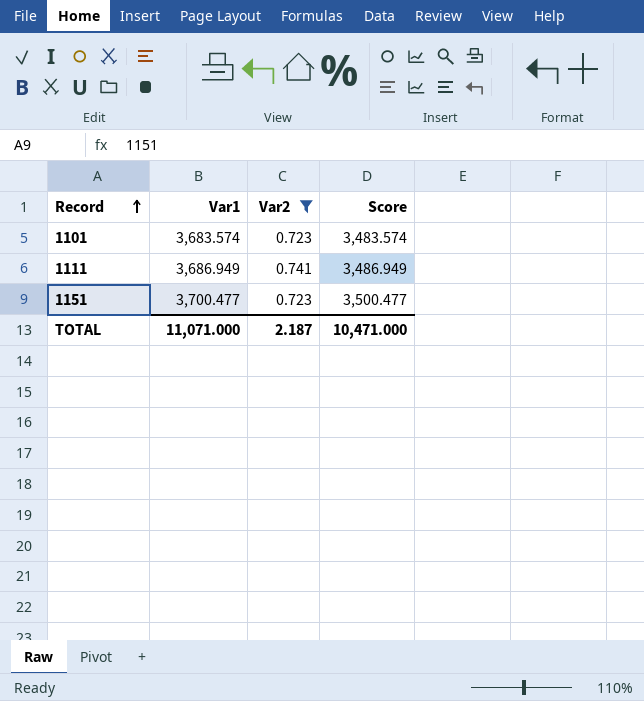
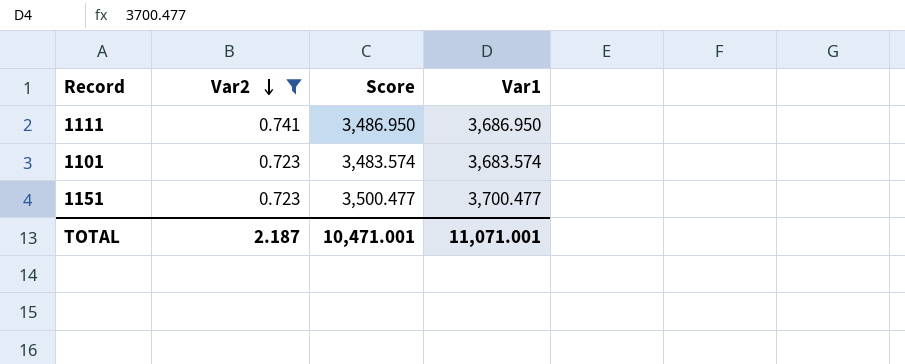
row order: Record ascending -> Var2 descending
column Var1 | position: 2 -> 4
1111 | Score: 3,486.949 -> 3,486.950
1111 | Var1: 3,686.949 -> 3,686.950
TOTAL | Score: 10,471.000 -> 10,471.001
TOTAL | Var1: 11,071.000 -> 11,071.001

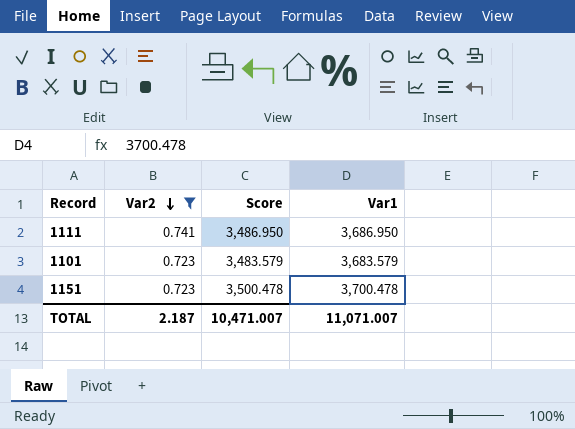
1101 | Score: 3,483.574 -> 3,483.579
1101 | Var1: 3,683.574 -> 3,683.579
1151 | Score: 3,500.477 -> 3,500.478
1151 | Var1: 3,700.477 -> 3,700.478
TOTAL | Score: 10,471.001 -> 10,471.007
TOTAL | Var1: 11,071.001 -> 11,071.007

